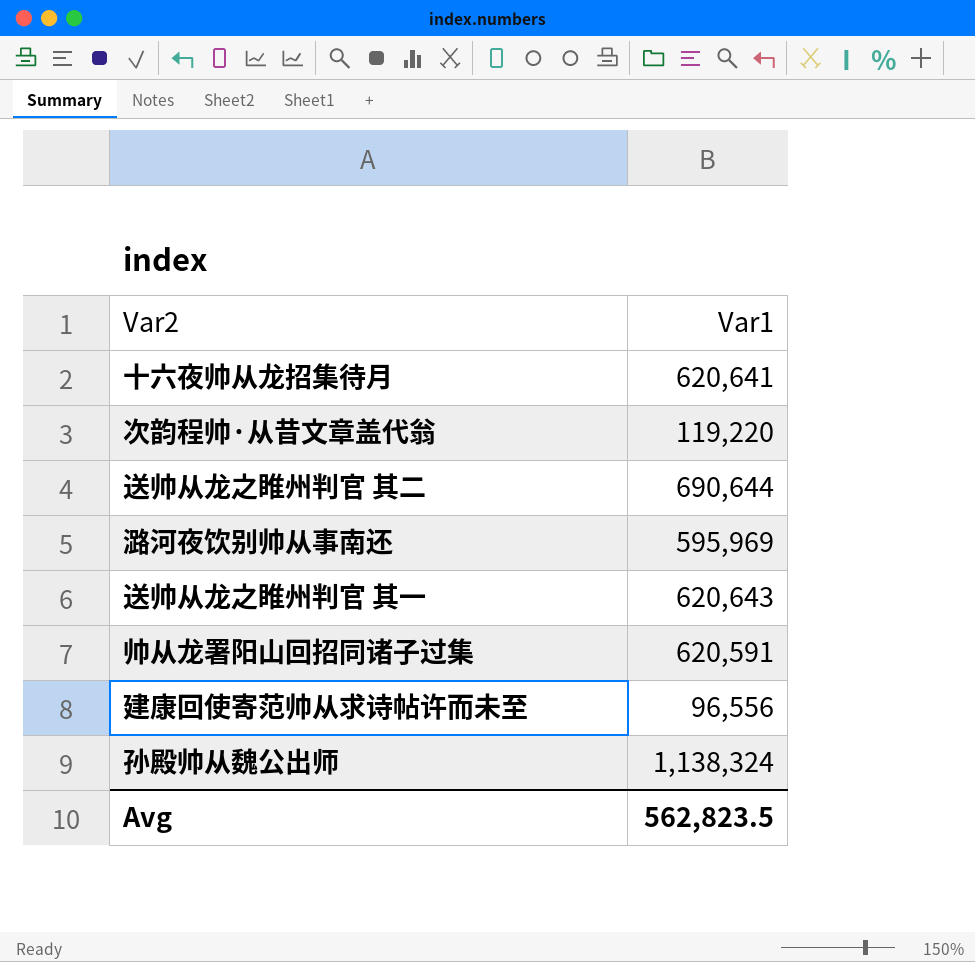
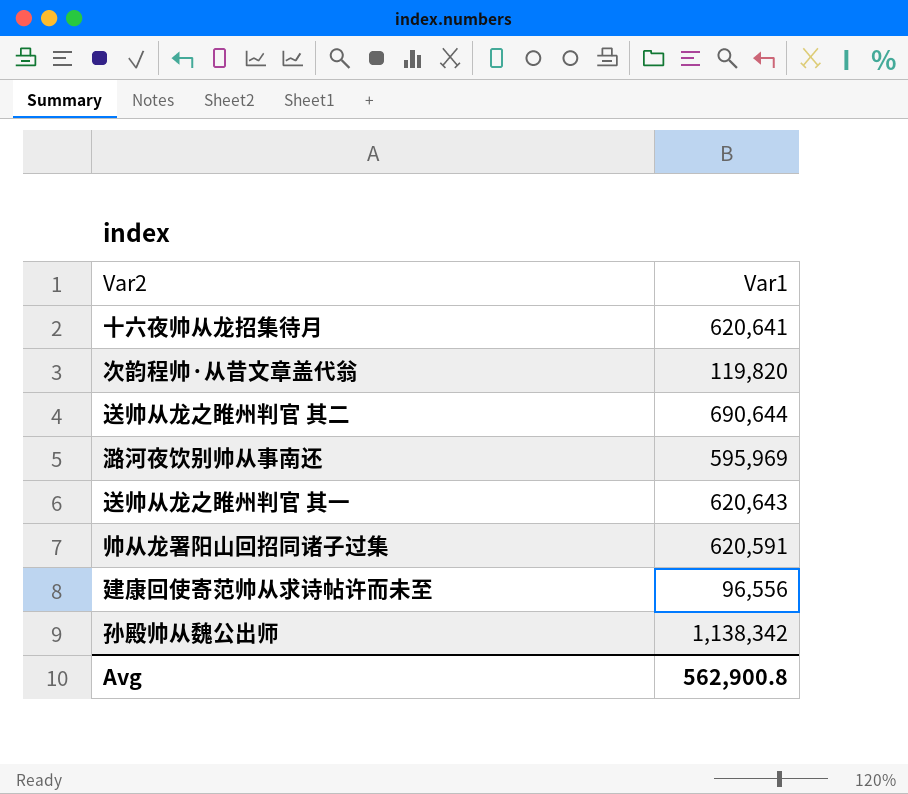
次韵程帅·从昔文章盖代翁 | Var1: 119,220 -> 119,820
孙殿帅从魏公出师 | Var1: 1,138,324 -> 1,138,342
Avg | Var1: 562,823.5 -> 562,900.8

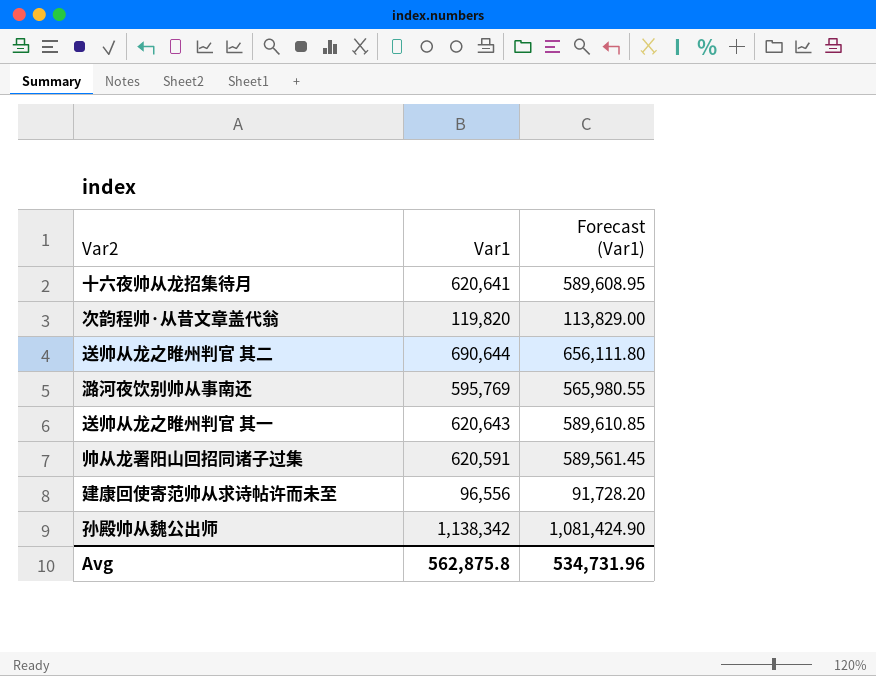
column Forecast (Var1) | formula: none -> [Var1] * 0.95
潞河夜饮别帅从事南还 | Var1: 595,969 -> 595,769
Avg | Var1: 562,900.8 -> 562,875.8

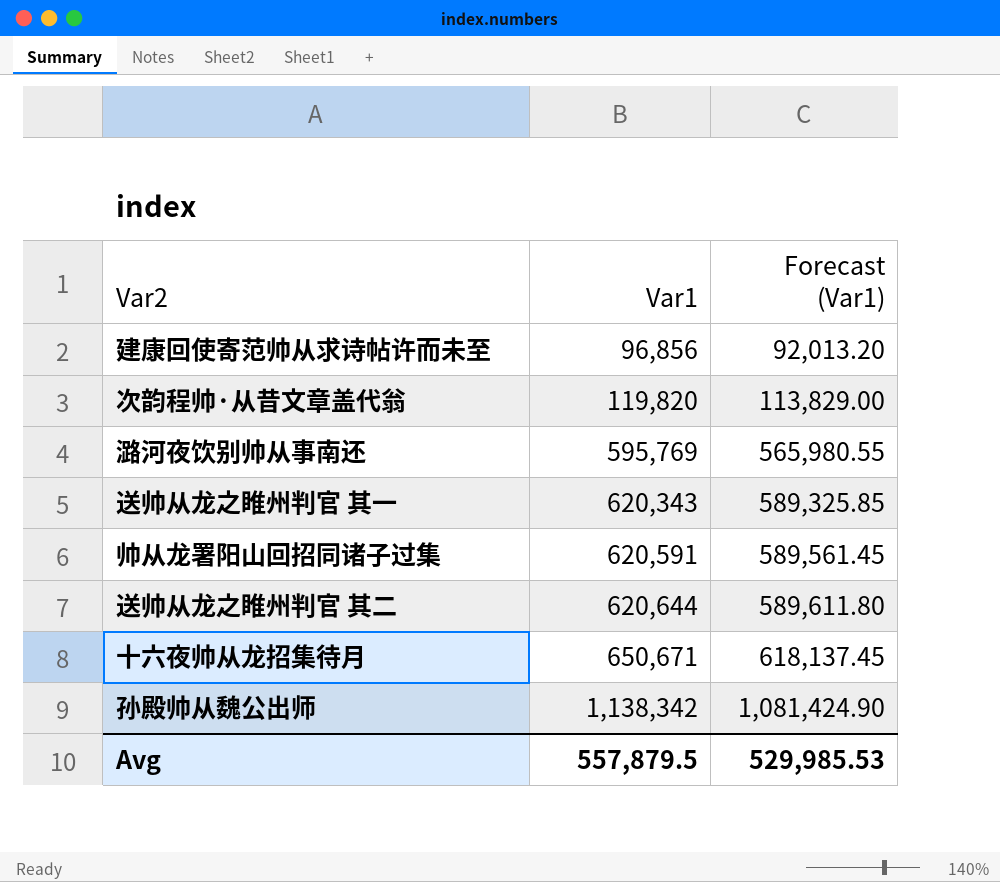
row order: none -> Var1 ascending
建康回使寄范帅从求诗帖许而未至 | Var1: 96,556 -> 96,856
建康回使寄范帅从求诗帖许而未至 | Forecast (Var1): 91,728.20 -> 92,013.20
送帅从龙之睢州判官 其一 | Var1: 620,643 -> 620,343
送帅从龙之睢州判官 其一 | Forecast (Var1): 589,610.85 -> 589,325.85
送帅从龙之睢州判官 其二 | Var1: 690,644 -> 620,644
送帅从龙之睢州判官 其二 | Forecast (Var1): 656,111.80 -> 589,611.80
十六夜帅从龙招集待月 | Var1: 620,641 -> 650,671
十六夜帅从龙招集待月 | Forecast (Var1): 589,608.95 -> 618,137.45
Avg | Var1: 562,875.8 -> 557,879.5
Avg | Forecast (Var1): 534,731.96 -> 529,985.53

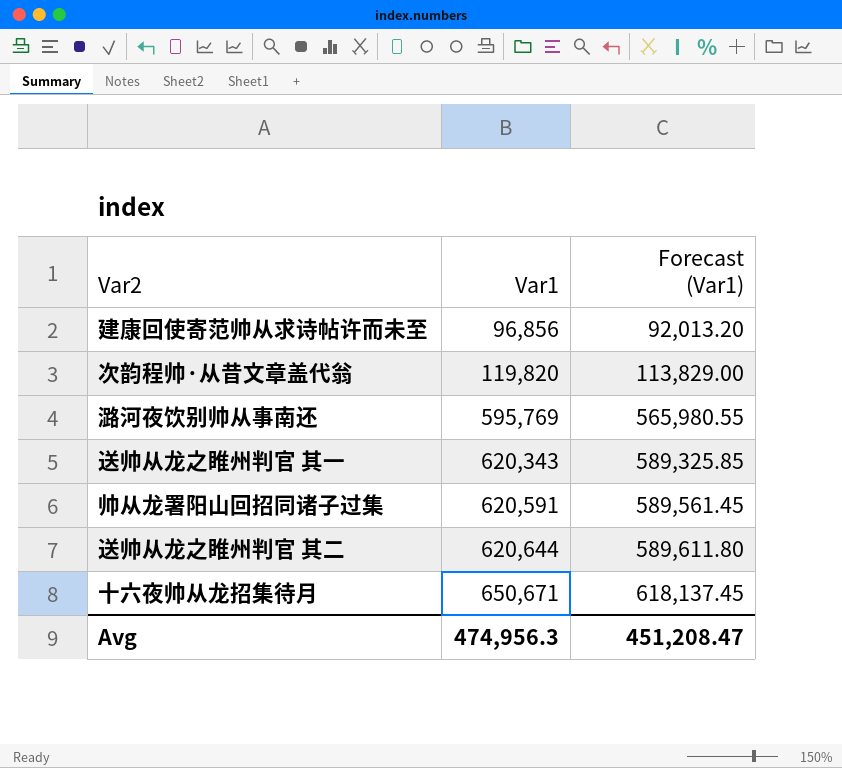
row 孙殿帅从魏公出师: 1,138,342 | 1,081,424.90 -> none
Avg | Var1: 557,879.5 -> 474,956.3
Avg | Forecast (Var1): 529,985.53 -> 451,208.47

